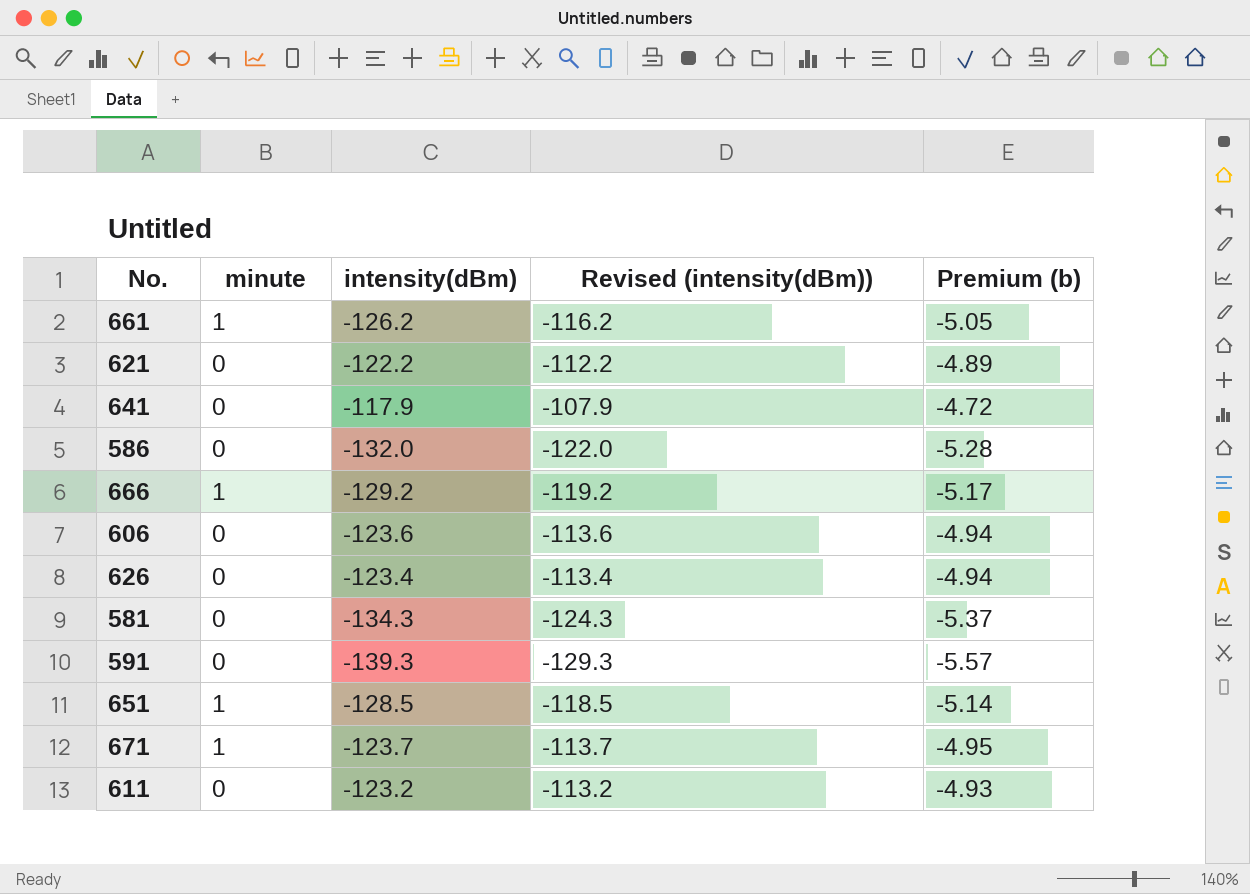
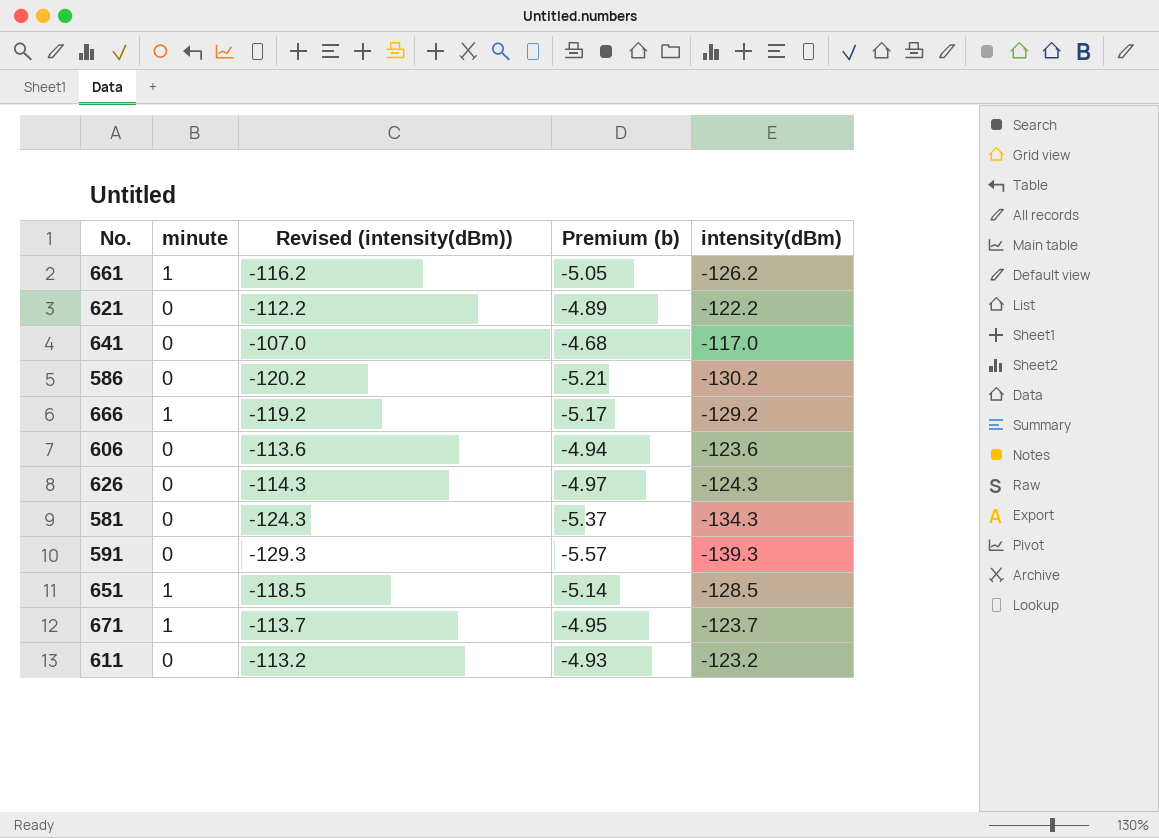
column intensity(dBm) | position: 3 -> 5
641 | Revised (intensity(dBm)): -107.9 -> -107.0
641 | Premium (b): -4.72 -> -4.68
641 | intensity(dBm): -117.9 -> -117.0
586 | Revised (intensity(dBm)): -122.0 -> -120.2
586 | Premium (b): -5.28 -> -5.21
586 | intensity(dBm): -132.0 -> -130.2
626 | Revised (intensity(dBm)): -113.4 -> -114.3
626 | Premium (b): -4.94 -> -4.97
626 | intensity(dBm): -123.4 -> -124.3

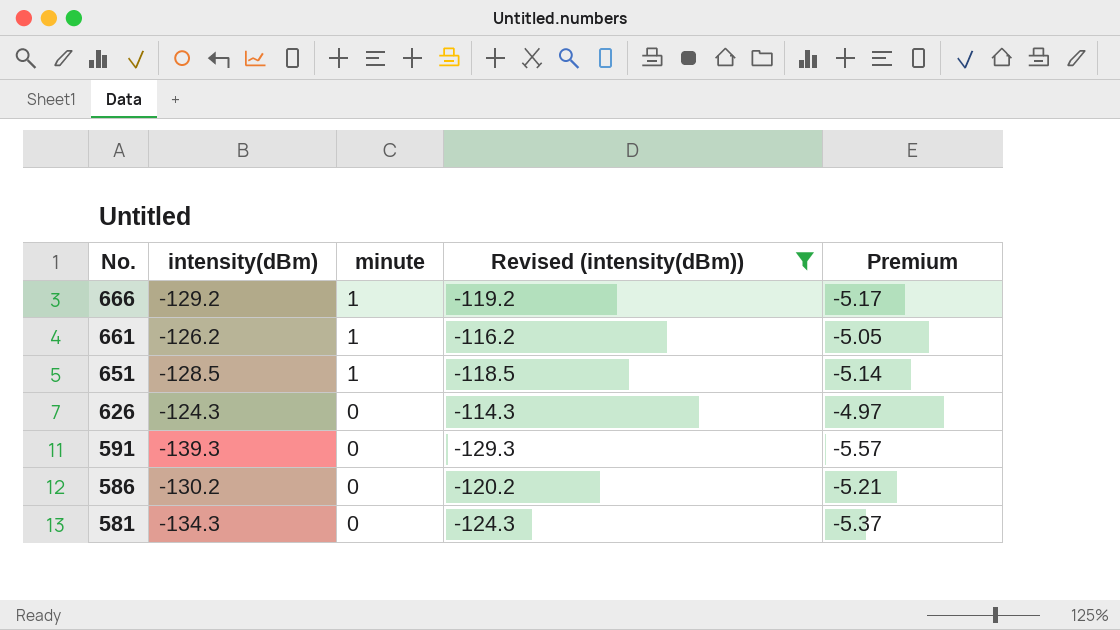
filter: none -> Revised (intensity(dBm)) <= -114.3
row order: none -> No. descending
column intensity(dBm) | position: 5 -> 2
column name: Premium (b) -> Premium

